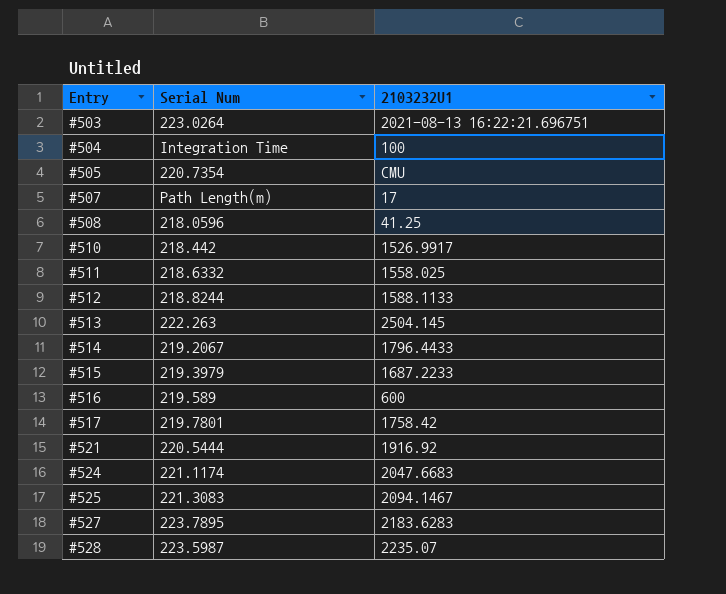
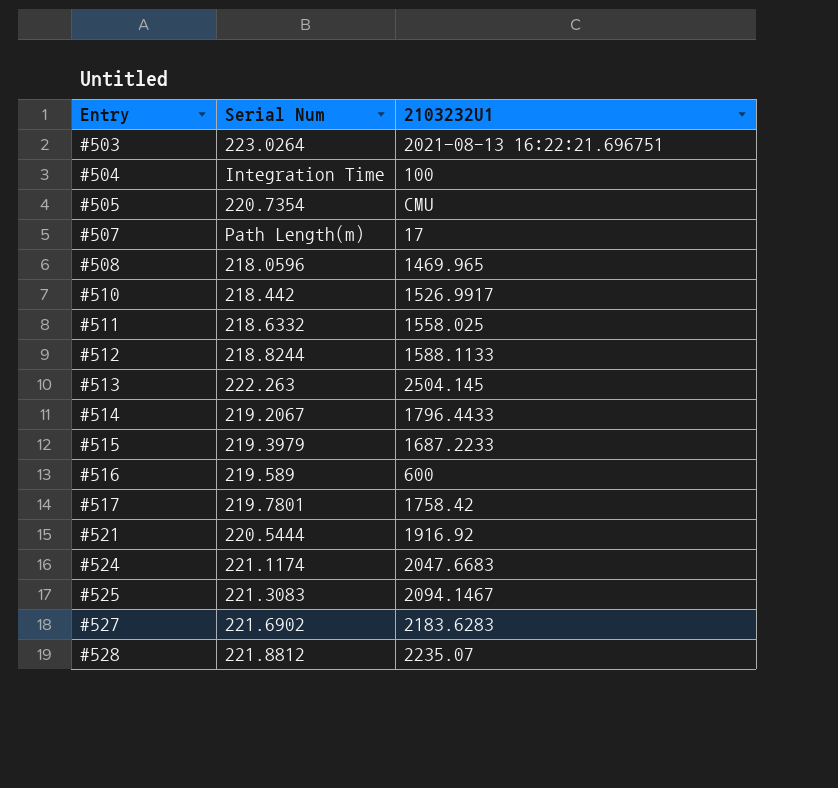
#508 | 2103232U1: 41.25 -> 1469.965
#527 | Serial Num: 223.7895 -> 221.6902
#528 | Serial Num: 223.5987 -> 221.8812

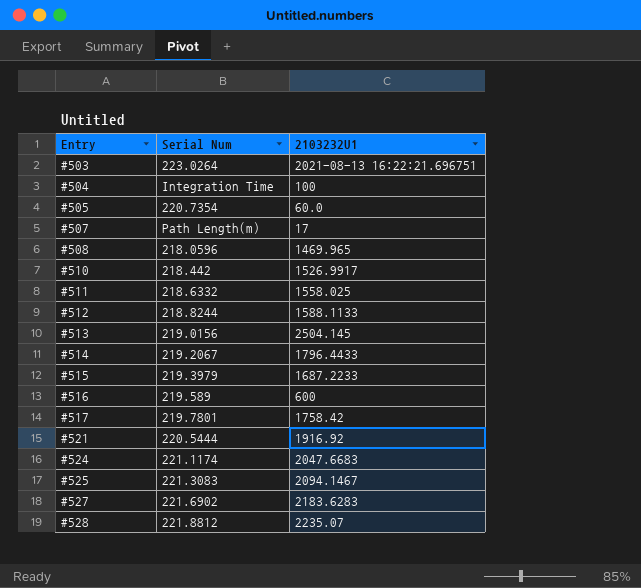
#505 | 2103232U1: CMU -> 60.0
#513 | Serial Num: 222.263 -> 219.0156

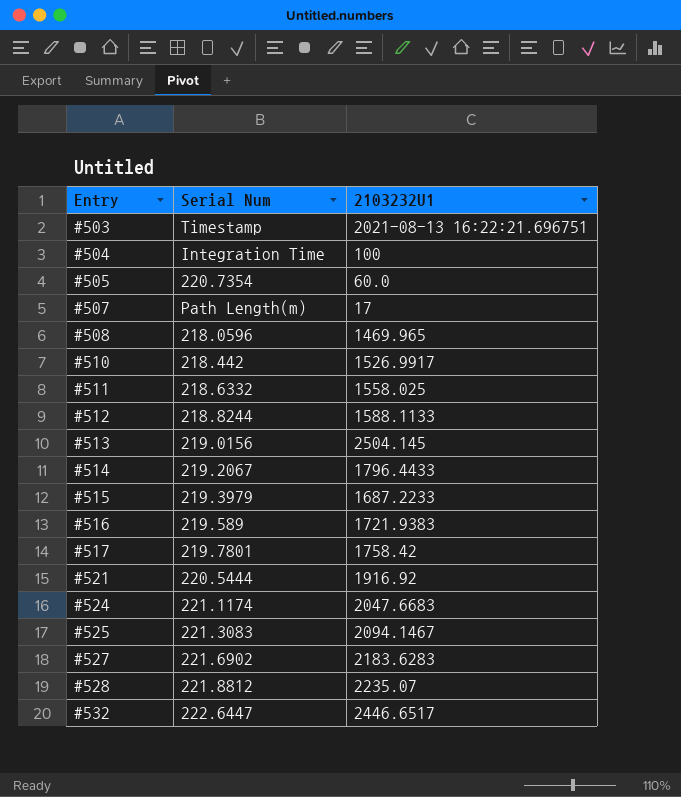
#503 | Serial Num: 223.0264 -> Timestamp
#516 | 2103232U1: 600 -> 1721.9383
row #532: none -> 222.6447 | 2446.6517

